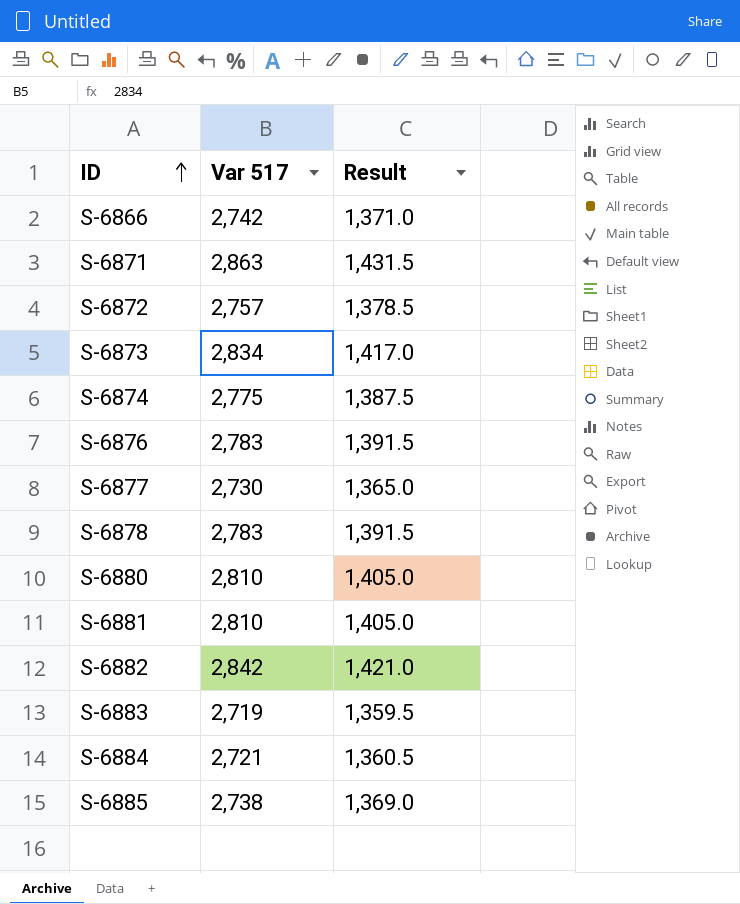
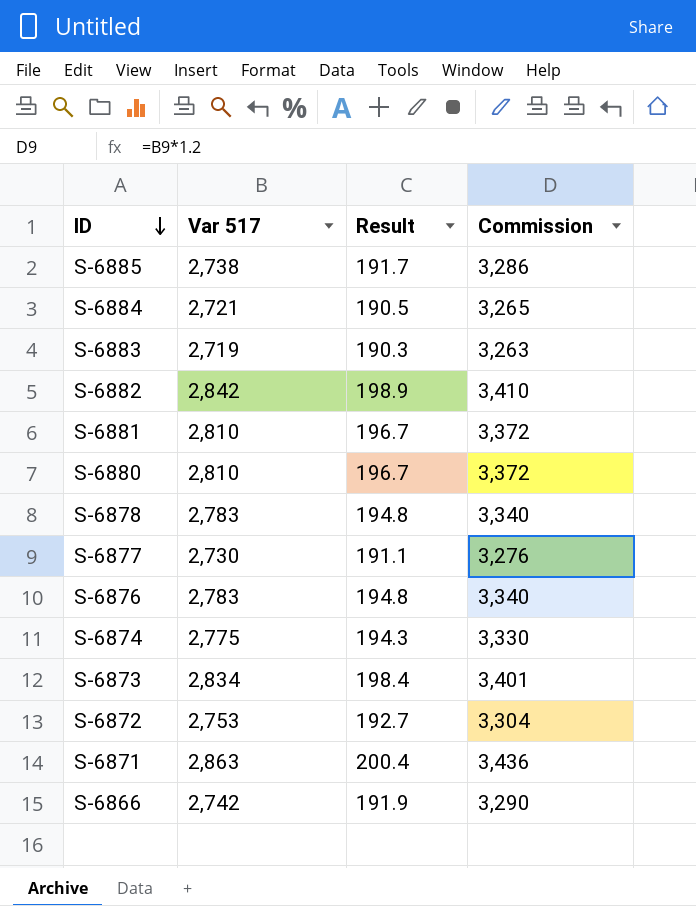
row order: ID ascending -> ID descending
column Result | formula: [Var 517] * 0.5 -> [Var 517] * 0.07
column Commission | formula: none -> [Var 517] * 1.2
S-6872 | Var 517: 2,757 -> 2,753

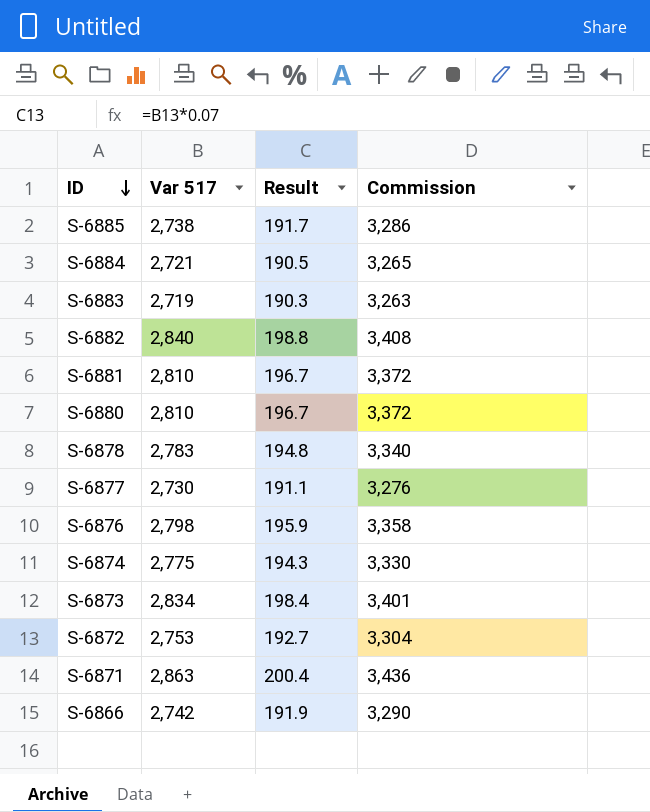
S-6882 | Var 517: 2,842 -> 2,840
S-6882 | Result: 198.9 -> 198.8
S-6882 | Commission: 3,410 -> 3,408
S-6876 | Var 517: 2,783 -> 2,798
S-6876 | Result: 194.8 -> 195.9
S-6876 | Commission: 3,340 -> 3,358

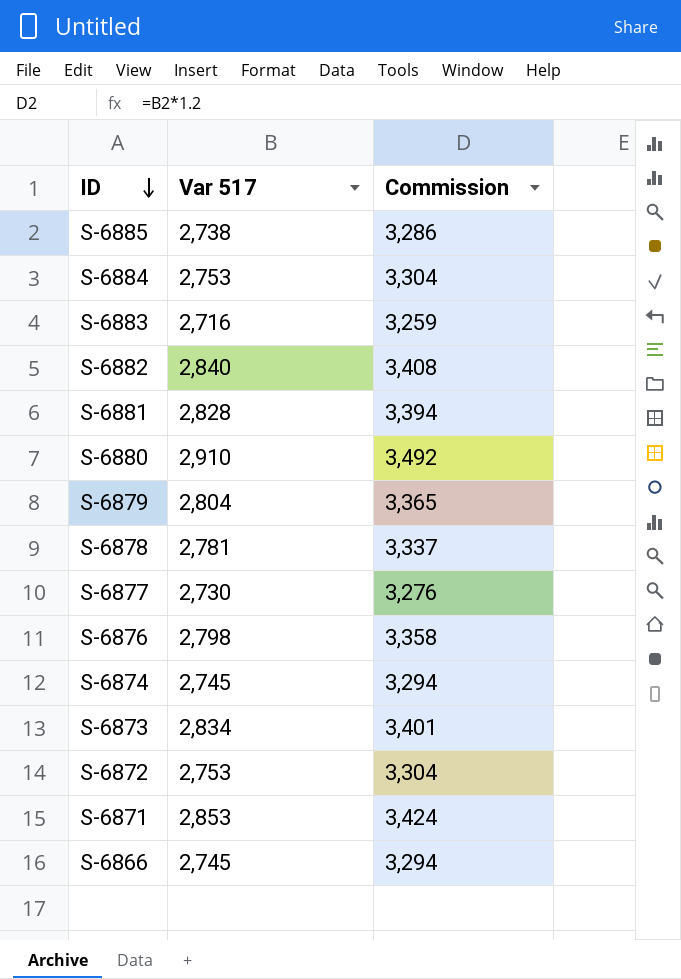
column Result | formula: [Var 517] * 0.07 -> none
S-6884 | Var 517: 2,721 -> 2,753
S-6884 | Commission: 3,265 -> 3,304
S-6883 | Var 517: 2,719 -> 2,716
S-6883 | Commission: 3,263 -> 3,259
S-6881 | Var 517: 2,810 -> 2,828
S-6881 | Commission: 3,372 -> 3,394
S-6880 | Var 517: 2,810 -> 2,910
S-6880 | Commission: 3,372 -> 3,492
row S-6879: none -> 2,804 | 3,365
S-6878 | Var 517: 2,783 -> 2,781
S-6878 | Commission: 3,340 -> 3,337
S-6874 | Var 517: 2,775 -> 2,745
S-6874 | Commission: 3,330 -> 3,294
S-6871 | Var 517: 2,863 -> 2,853
S-6871 | Commission: 3,436 -> 3,424
S-6866 | Var 517: 2,742 -> 2,745
S-6866 | Commission: 3,290 -> 3,294

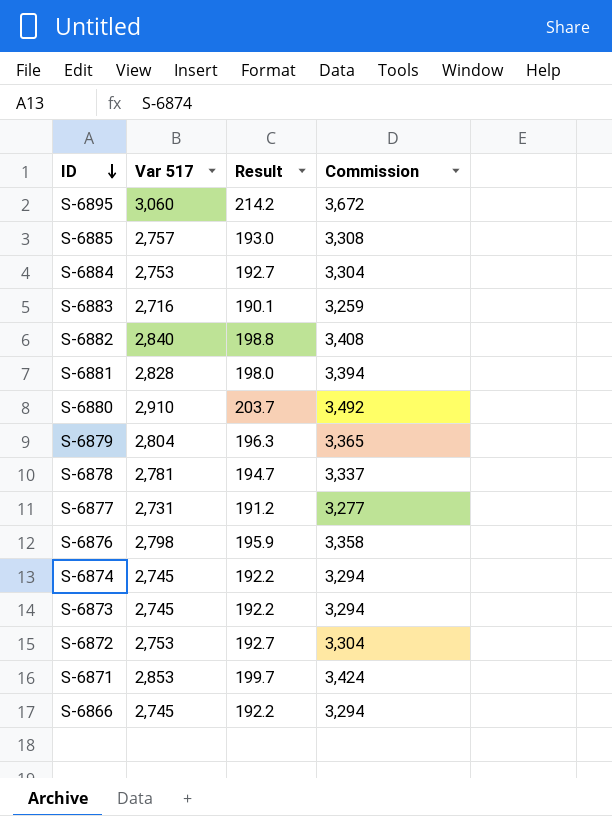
column Result | formula: none -> [Var 517] * 0.07
row S-6895: none -> 3,060 | 214.2 | 3,672
S-6885 | Var 517: 2,738 -> 2,757
S-6885 | Commission: 3,286 -> 3,308
S-6877 | Var 517: 2,730 -> 2,731
S-6877 | Commission: 3,276 -> 3,277
S-6873 | Var 517: 2,834 -> 2,745
S-6873 | Commission: 3,401 -> 3,294

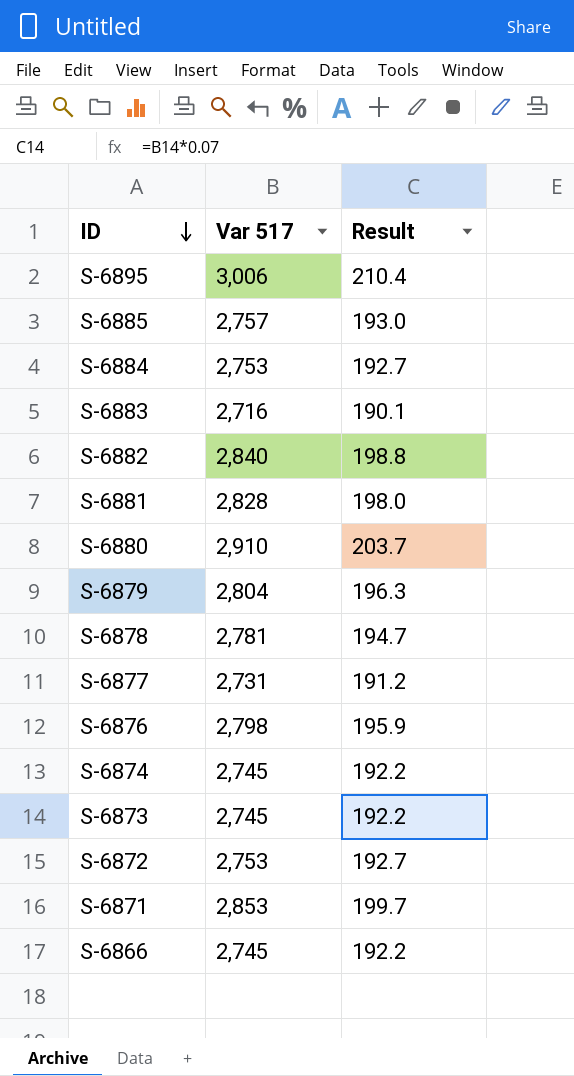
column Commission | formula: [Var 517] * 1.2 -> none
S-6895 | Var 517: 3,060 -> 3,006
S-6895 | Result: 214.2 -> 210.4

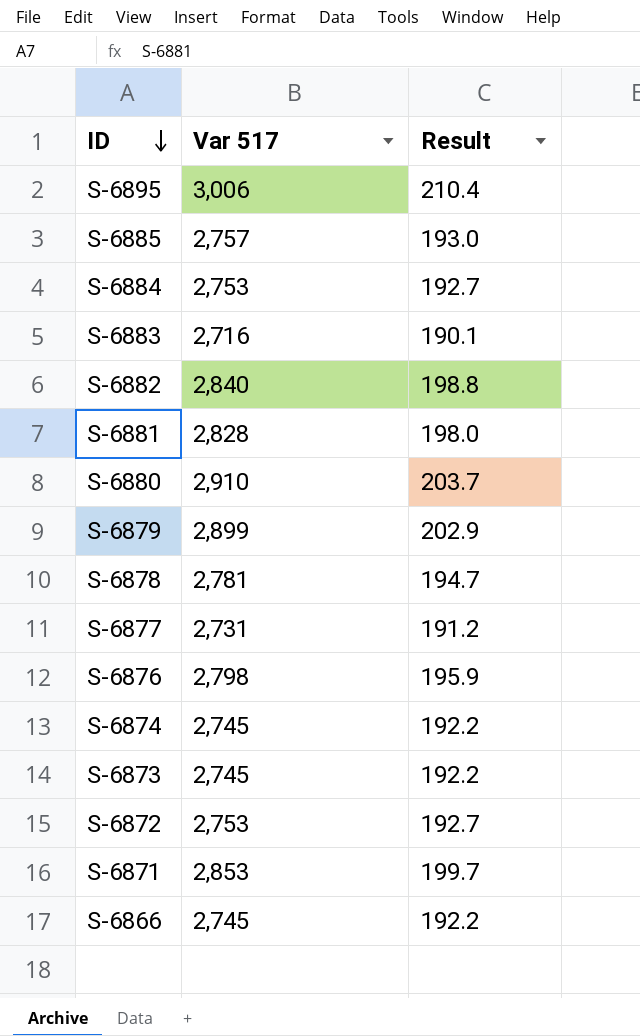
S-6879 | Var 517: 2,804 -> 2,899
S-6879 | Result: 196.3 -> 202.9

